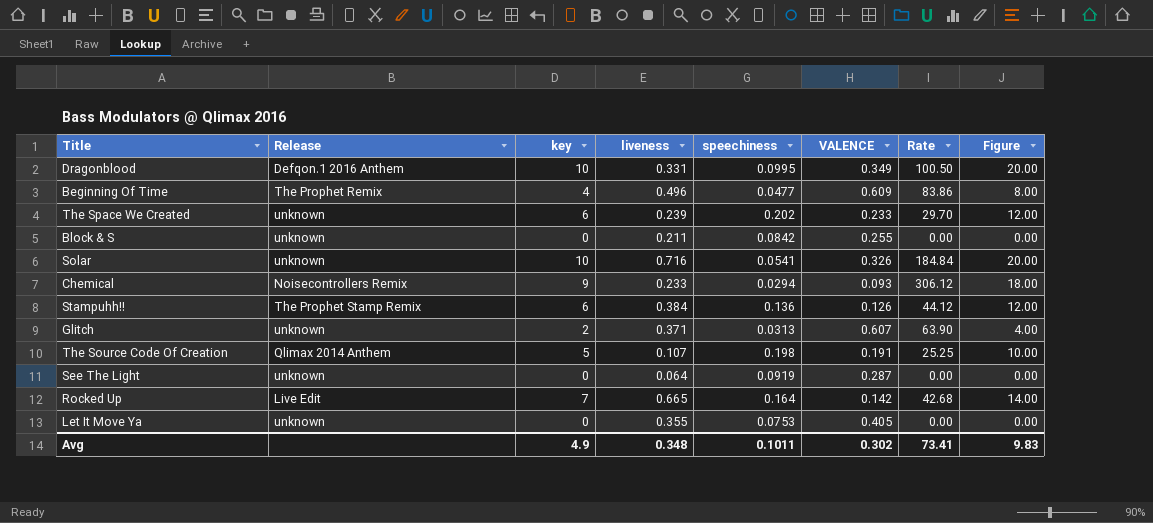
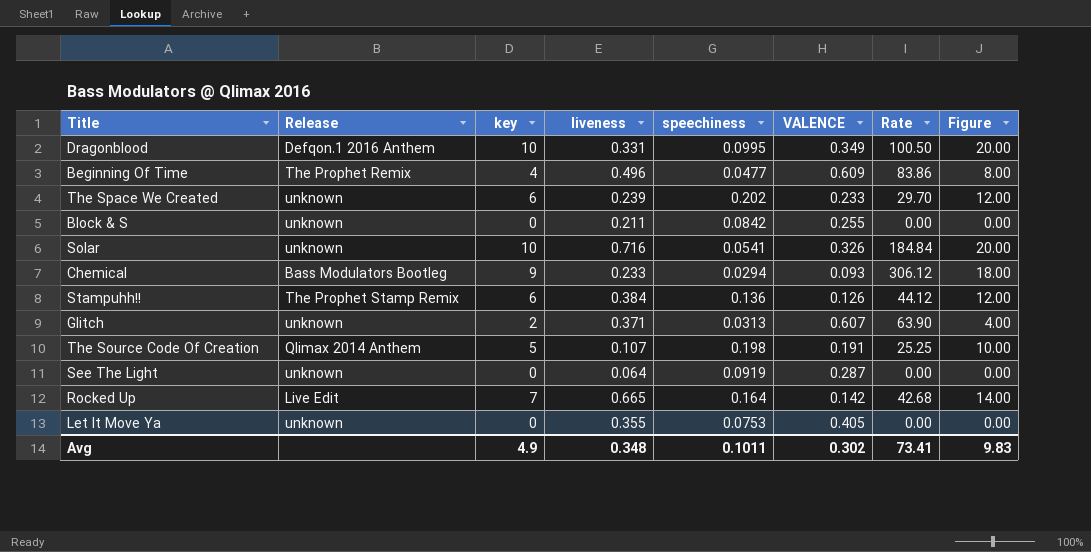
Chemical | Release: Noisecontrollers Remix -> Bass Modulators Bootleg

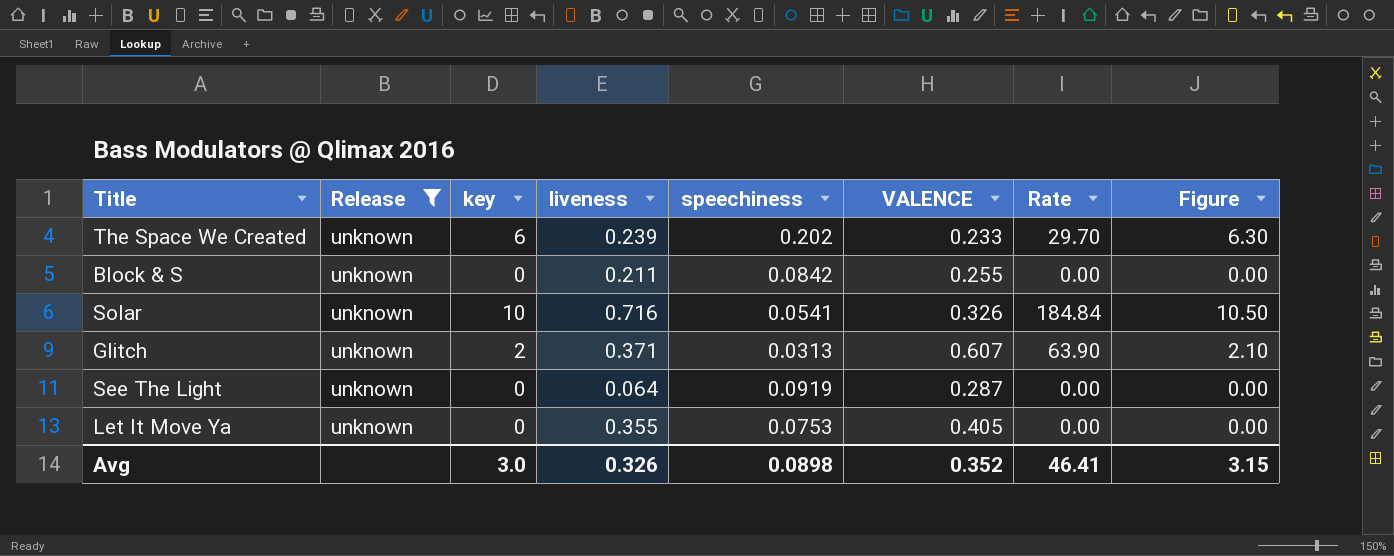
filter: none -> Release = unknown
column Figure | formula: [key] * 2 -> [key] * 1.05
Avg | key: 4.9 -> 3.0
Avg | liveness: 0.348 -> 0.326
Avg | speechiness: 0.1011 -> 0.0898
Avg | VALENCE: 0.302 -> 0.352
Avg | Rate: 73.41 -> 46.41
Avg | Figure: 9.83 -> 3.15

